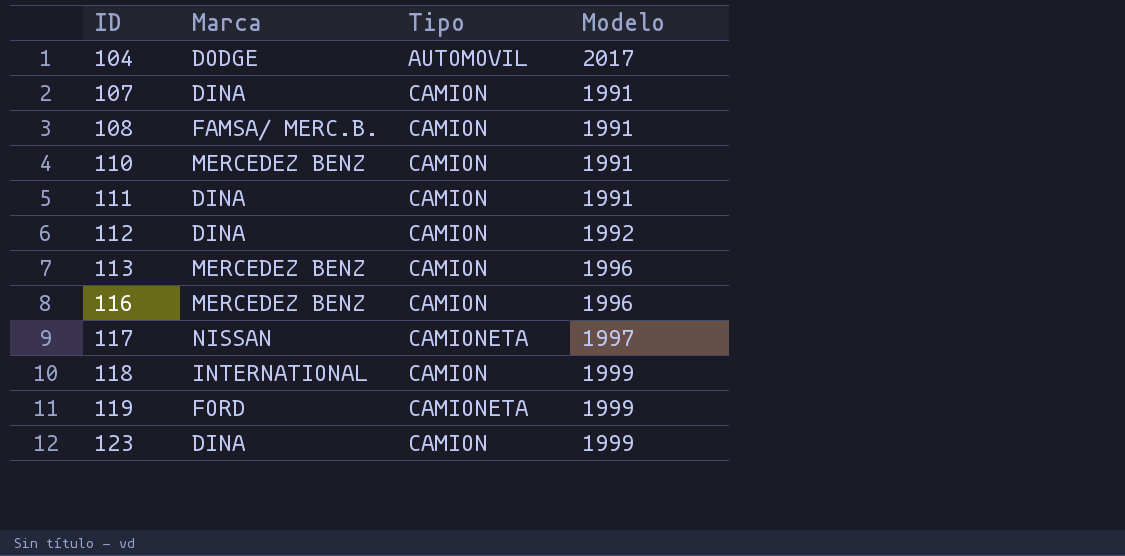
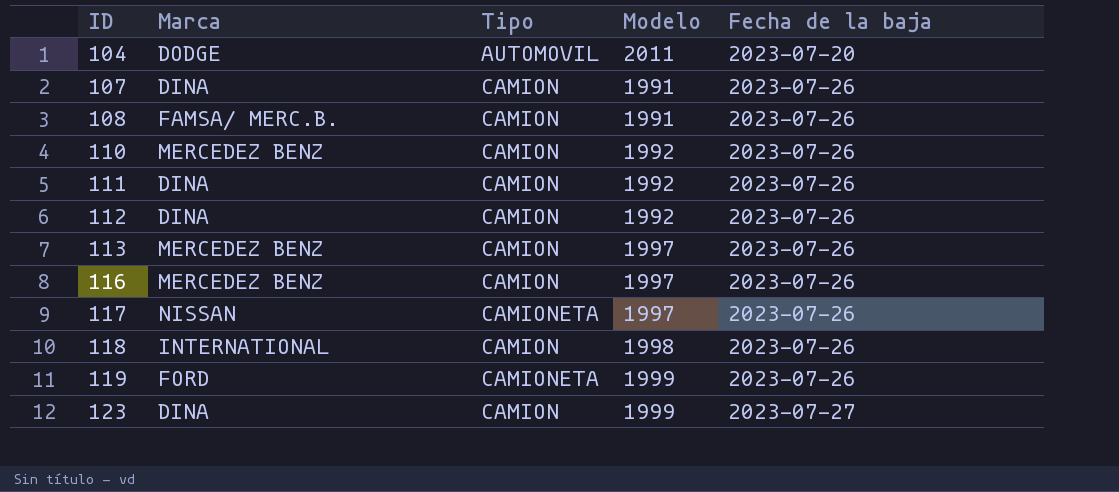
column Fecha de la baja | position: none -> 5
104 | Modelo: 2017 -> 2011
110 | Modelo: 1991 -> 1992
111 | Modelo: 1991 -> 1992
113 | Modelo: 1996 -> 1997
116 | Modelo: 1996 -> 1997
118 | Modelo: 1999 -> 1998

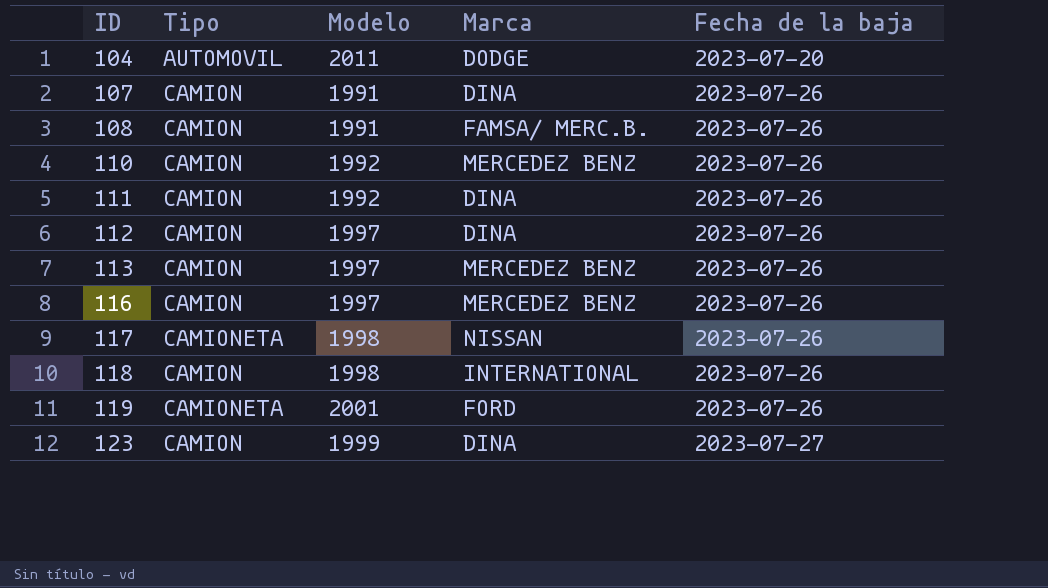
column Marca | position: 2 -> 4
112 | Modelo: 1992 -> 1997
117 | Modelo: 1997 -> 1998
119 | Modelo: 1999 -> 2001

